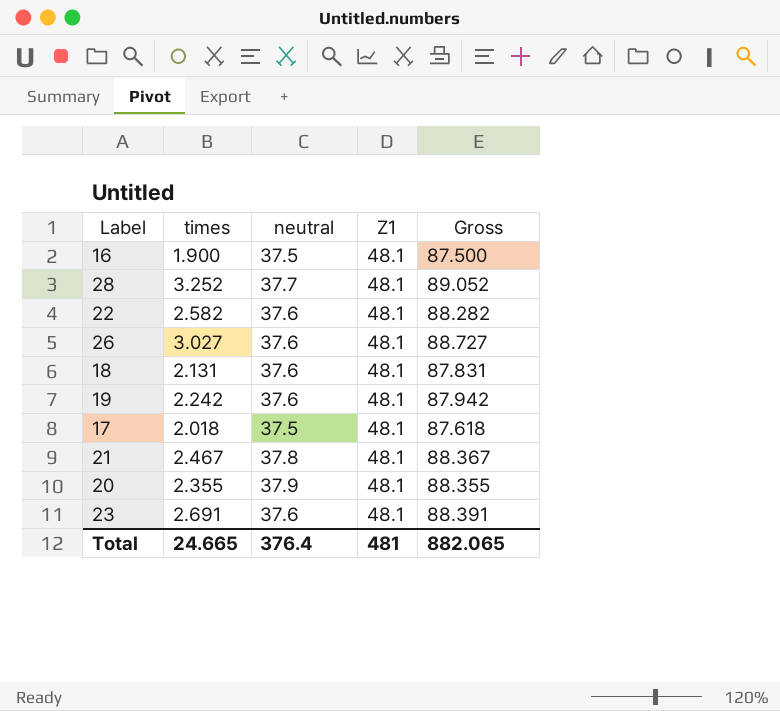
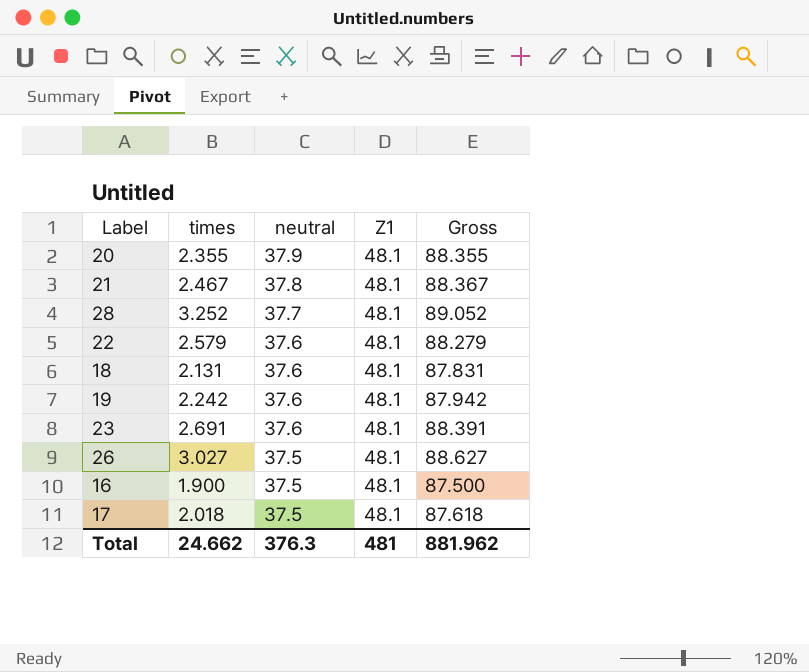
row order: none -> neutral descending
22 | times: 2.582 -> 2.579
22 | Gross: 88.282 -> 88.279
26 | neutral: 37.6 -> 37.5
26 | Gross: 88.727 -> 88.627
Total | times: 24.665 -> 24.662
Total | neutral: 376.4 -> 376.3
Total | Gross: 882.065 -> 881.962

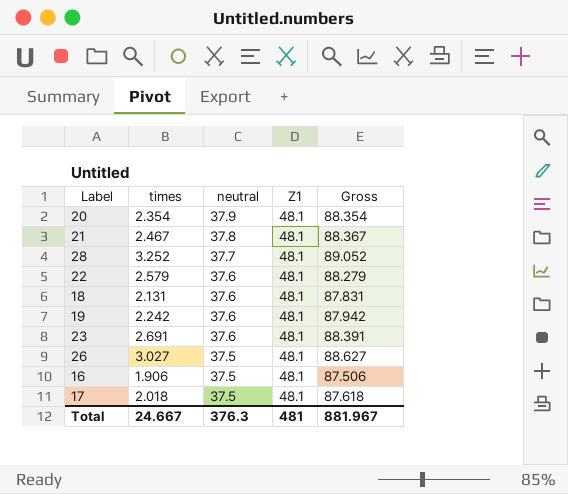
20 | times: 2.355 -> 2.354
20 | Gross: 88.355 -> 88.354
16 | times: 1.900 -> 1.906
16 | Gross: 87.500 -> 87.506
Total | times: 24.662 -> 24.667
Total | Gross: 881.962 -> 881.967

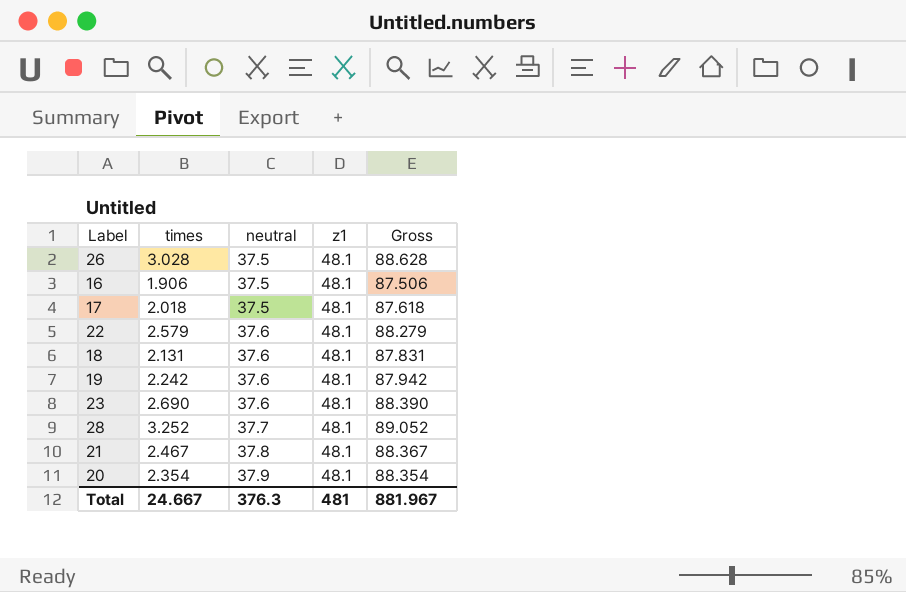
row order: neutral descending -> neutral ascending
column name: Z1 -> z1
26 | times: 3.027 -> 3.028
26 | Gross: 88.627 -> 88.628
23 | times: 2.691 -> 2.690
23 | Gross: 88.391 -> 88.390

